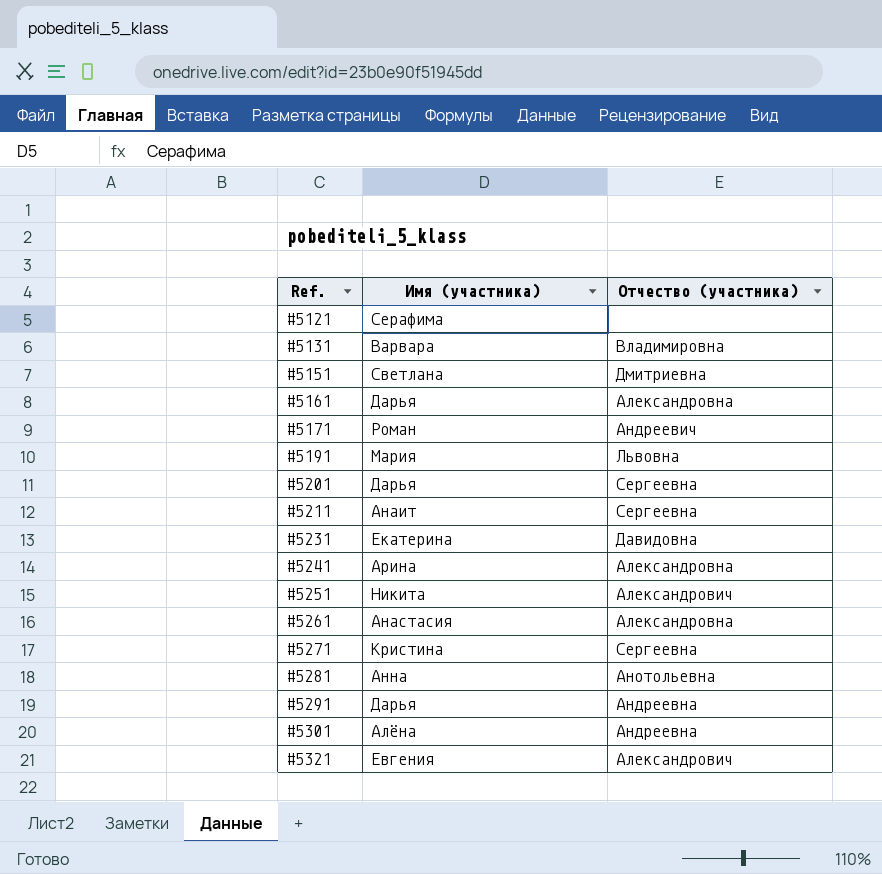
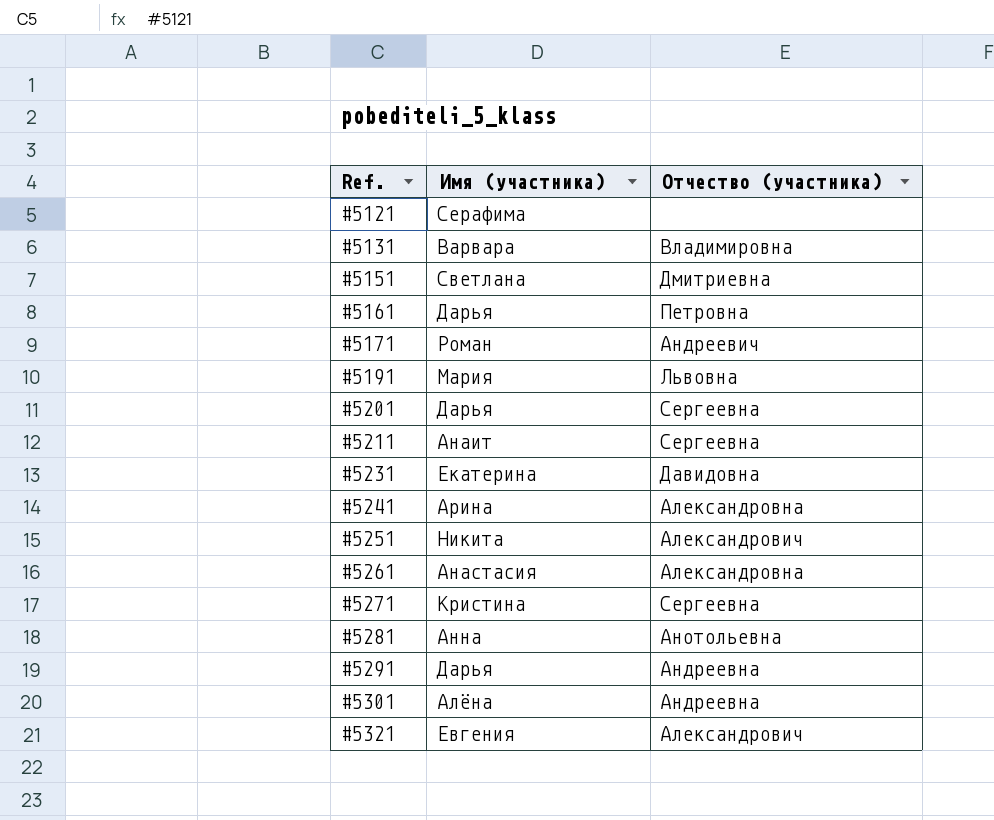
#5161 | Отчество (участника): Александровна -> Петровна

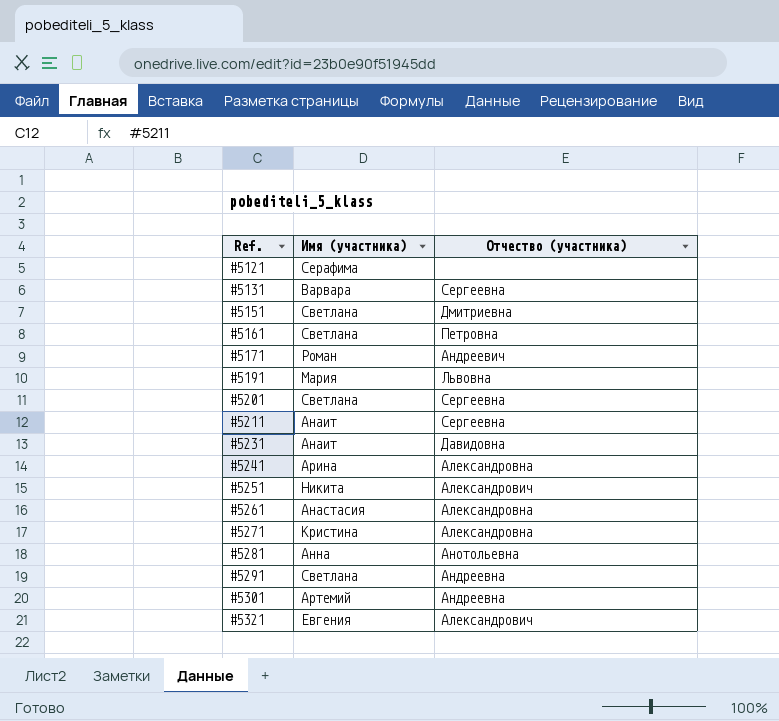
#5131 | Отчество (участника): Владимировна -> Сергеевна
#5161 | Имя (участника): Дарья -> Светлана
#5201 | Имя (участника): Дарья -> Светлана
#5231 | Имя (участника): Екатерина -> Анаит
#5271 | Отчество (участника): Сергеевна -> Александровна
#5291 | Имя (участника): Дарья -> Светлана
#5301 | Имя (участника): Алёна -> Артемий

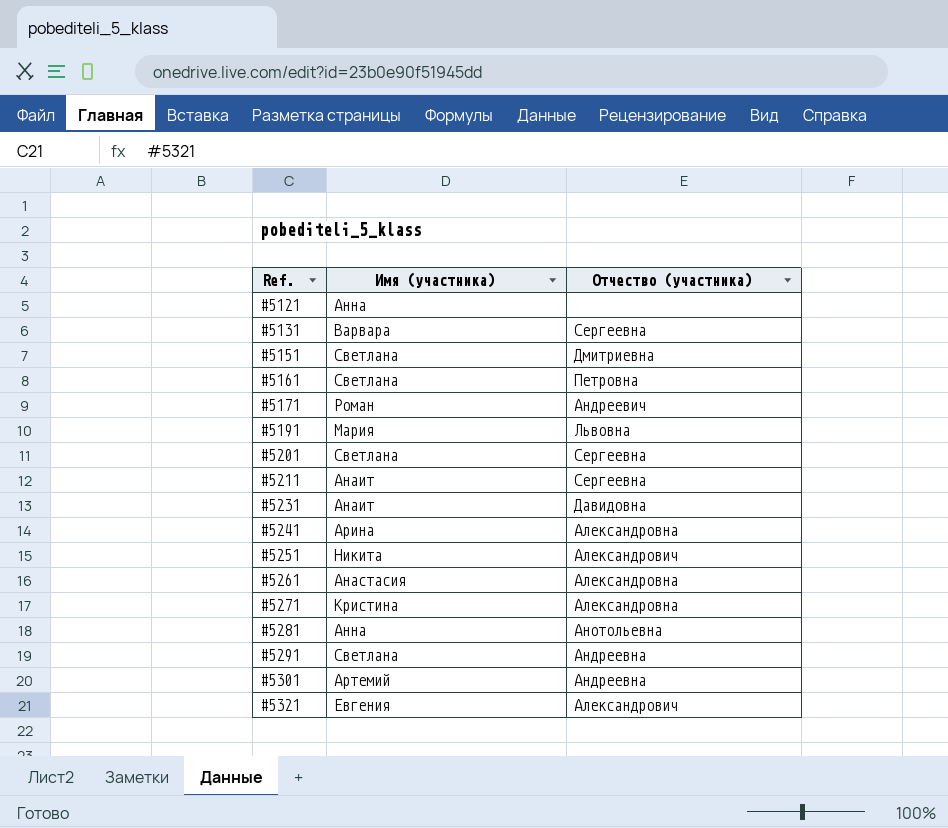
#5121 | Имя (участника): Серафима -> Анна

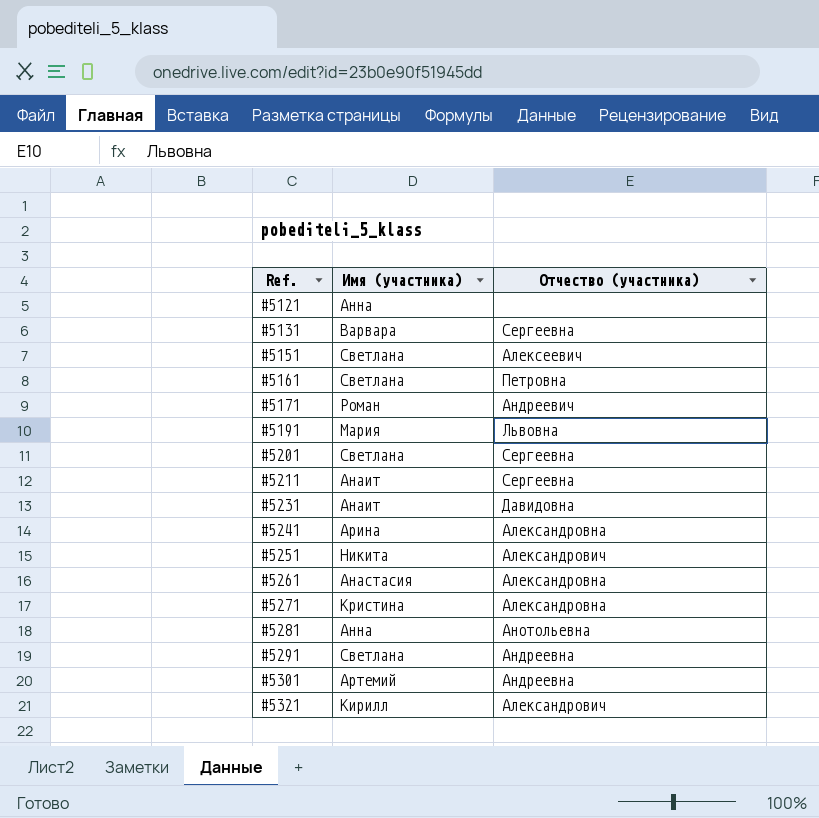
#5151 | Отчество (участника): Дмитриевна -> Алексеевич
#5321 | Имя (участника): Евгения -> Кирилл

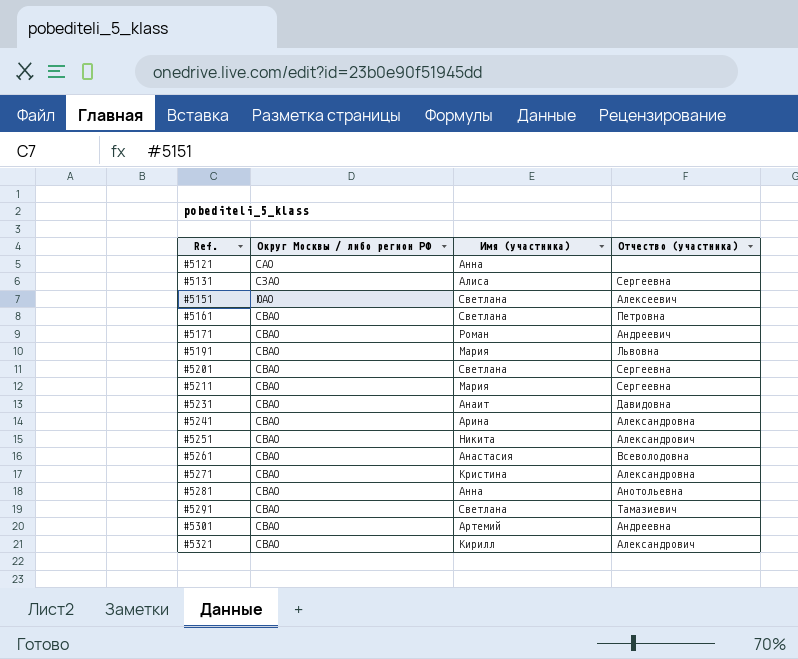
column Округ Москвы / либо регион РФ | position: none -> 2
#5131 | Имя (участника): Варвара -> Алиса
#5211 | Имя (участника): Анаит -> Мария
#5261 | Отчество (участника): Александровна -> Всеволодовна
#5291 | Отчество (участника): Андреевна -> Тамазиевич

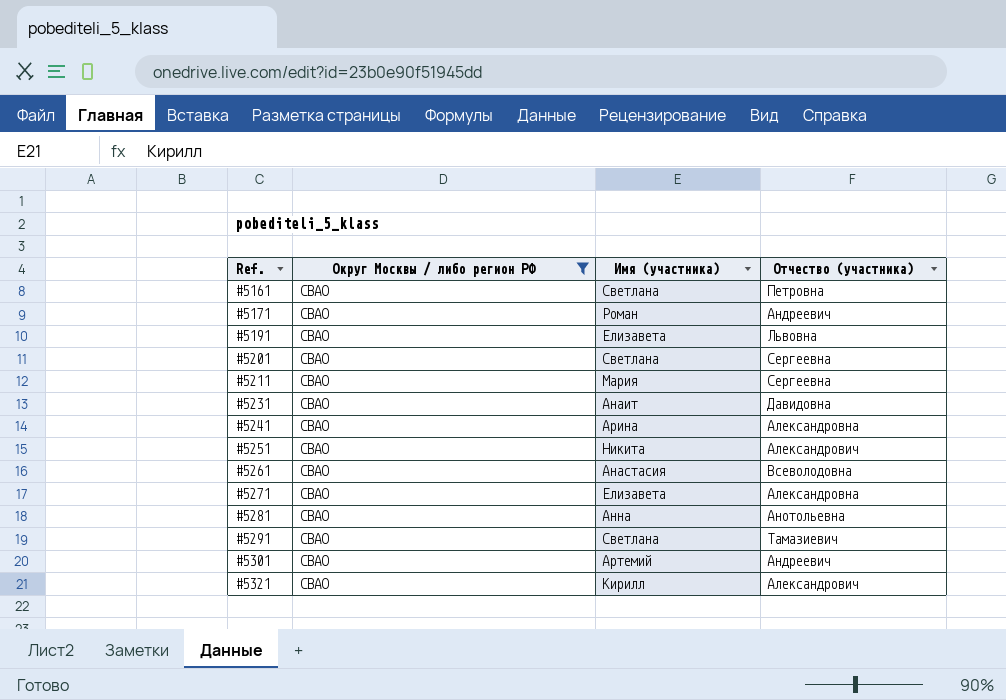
filter: none -> Округ Москвы / либо регион РФ = СВАО
#5191 | Имя (участника): Мария -> Елизавета
#5271 | Имя (участника): Кристина -> Елизавета
#5301 | Отчество (участника): Андреевна -> Андреевич

